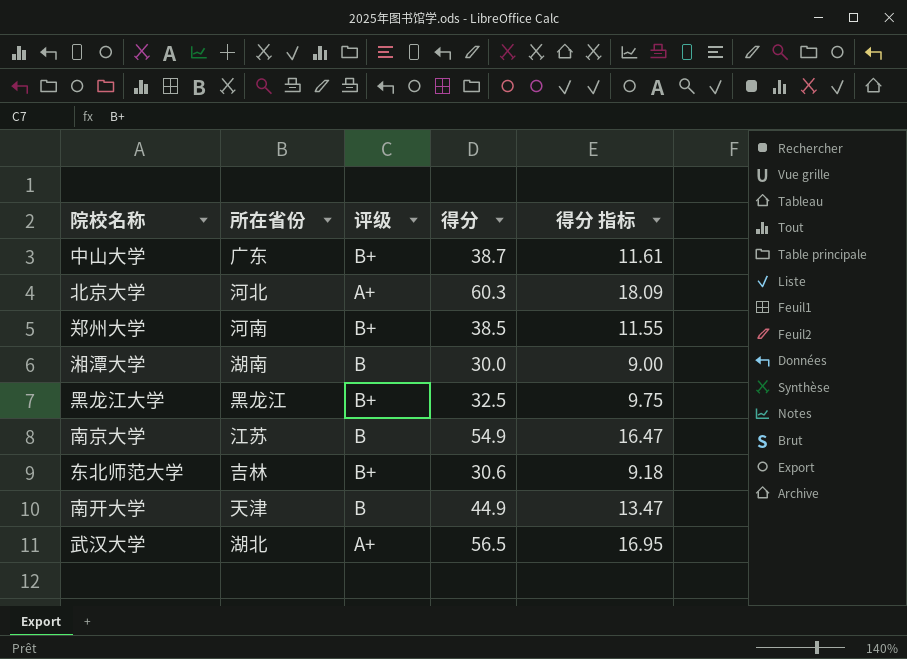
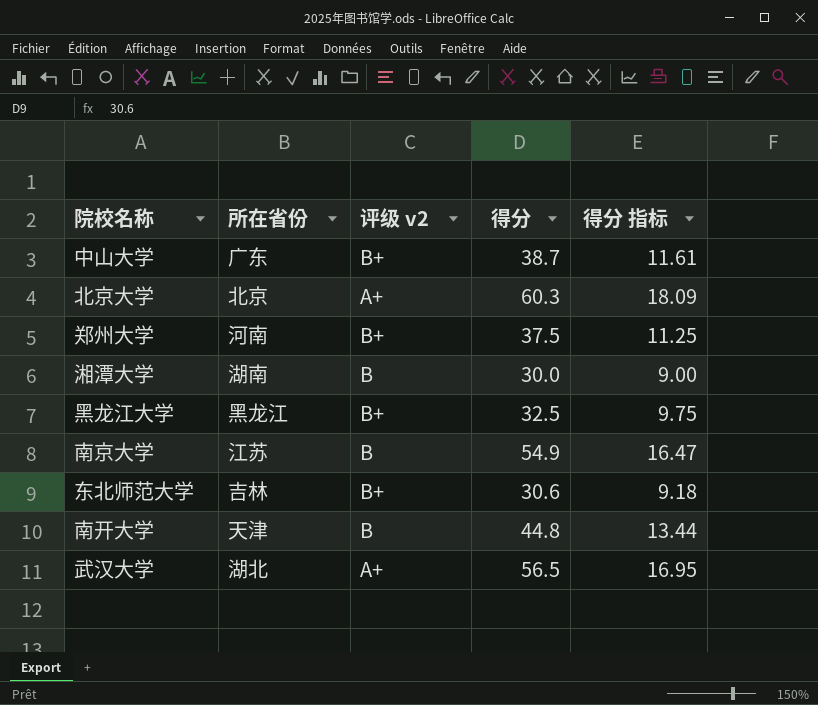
column name: 评级 -> 评级 v2
北京大学 | 所在省份: 河北 -> 北京
郑州大学 | 得分: 38.5 -> 37.5
郑州大学 | 得分 指标: 11.55 -> 11.25
南开大学 | 得分: 44.9 -> 44.8
南开大学 | 得分 指标: 13.47 -> 13.44

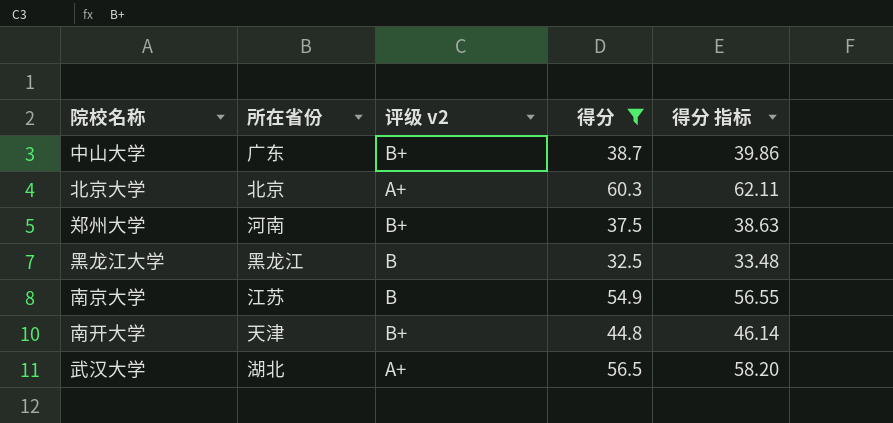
filter: none -> 得分 >= 32.5
column 得分 指标 | formula: [得分] * 0.3 -> [得分] * 1.03
黑龙江大学 | 评级 v2: B+ -> B
南开大学 | 评级 v2: B -> B+

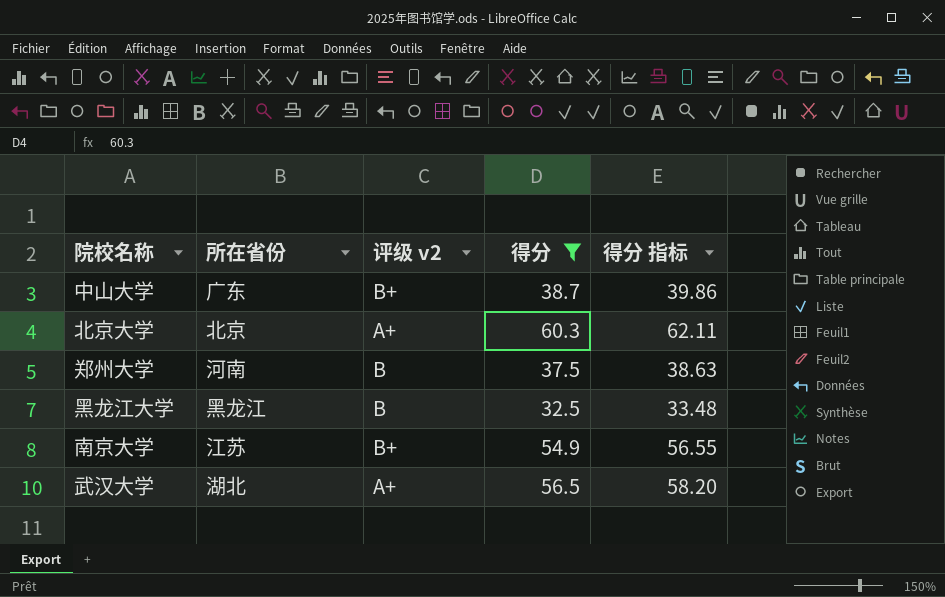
row 南开大学: 天津 | B+ | 44.8 | 46.14 -> none
郑州大学 | 评级 v2: B+ -> B
南京大学 | 评级 v2: B -> B+

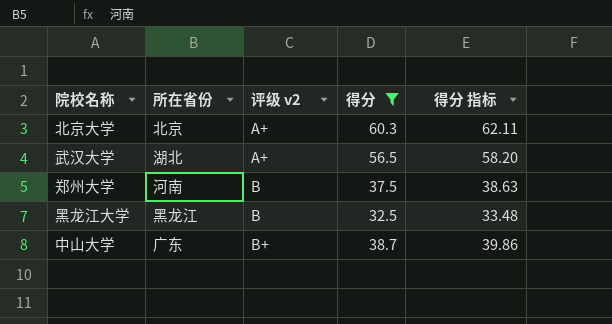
row order: none -> 评级 v2 ascending
row 南京大学: 江苏 | B+ | 54.9 | 56.55 -> none

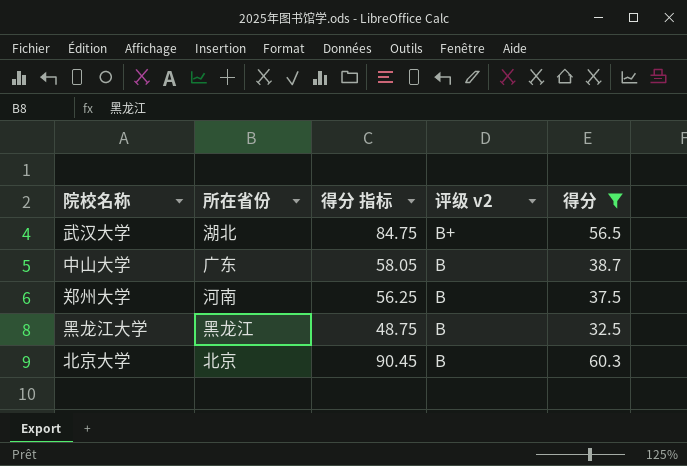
row order: 评级 v2 ascending -> 评级 v2 descending
column 得分 指标 | formula: [得分] * 1.03 -> [得分] * 1.5
column 得分 指标 | position: 5 -> 3
武汉大学 | 评级 v2: A+ -> B+
中山大学 | 评级 v2: B+ -> B
北京大学 | 评级 v2: A+ -> B

